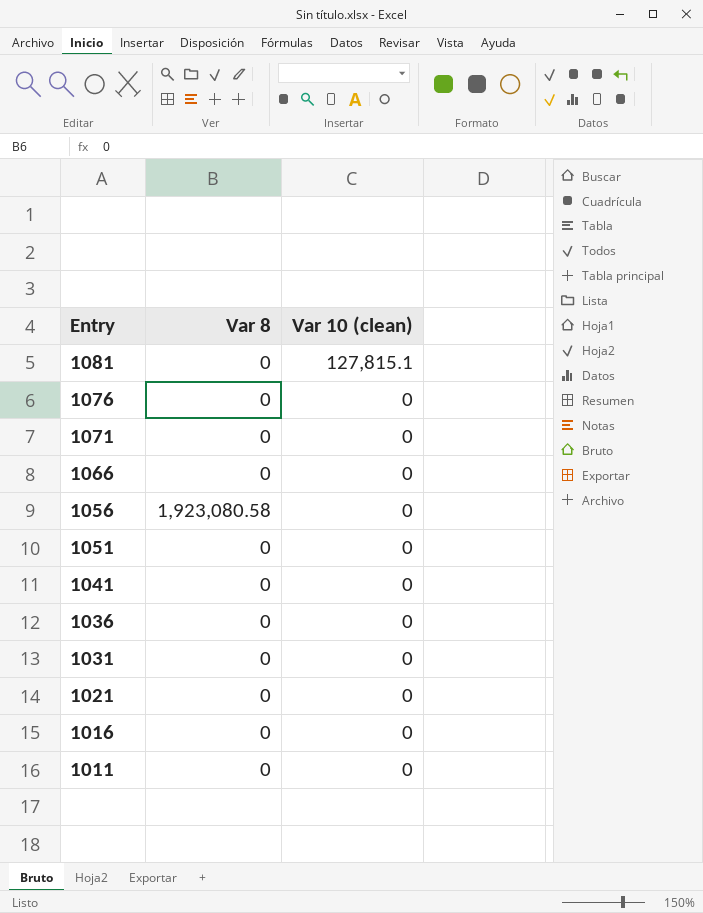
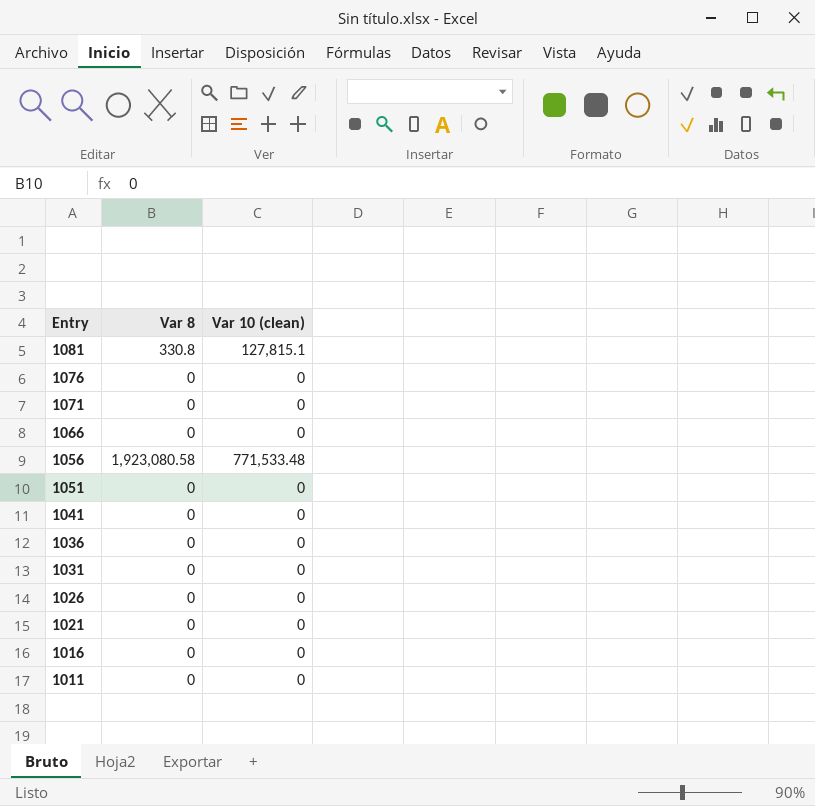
1081 | Var 8: 0 -> 330.8
1056 | Var 10 (clean): 0 -> 771,533.48
row 1026: none -> 0 | 0

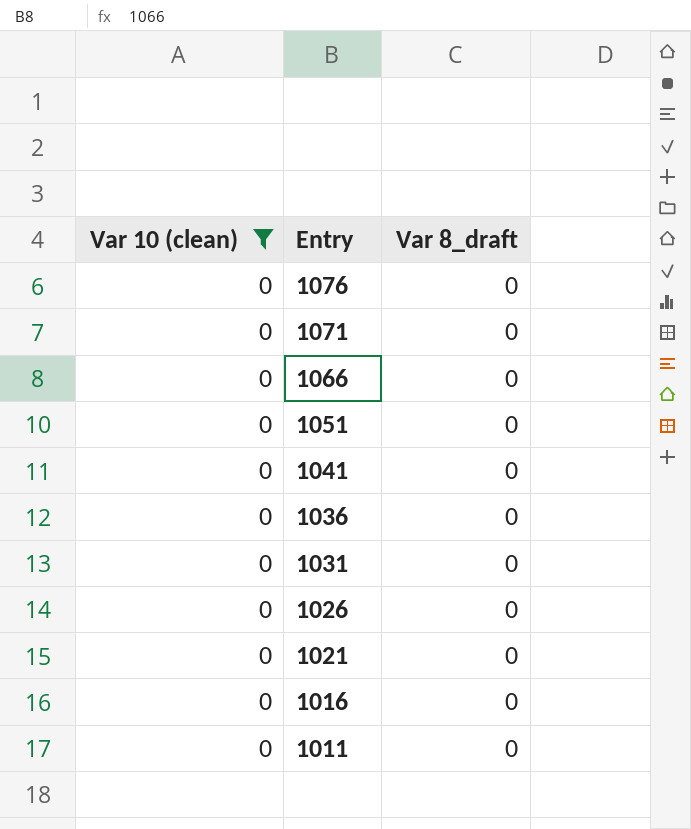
filter: none -> Var 10 (clean) = 0
column Var 10 (clean) | position: 3 -> 1
column name: Var 8 -> Var 8_draft

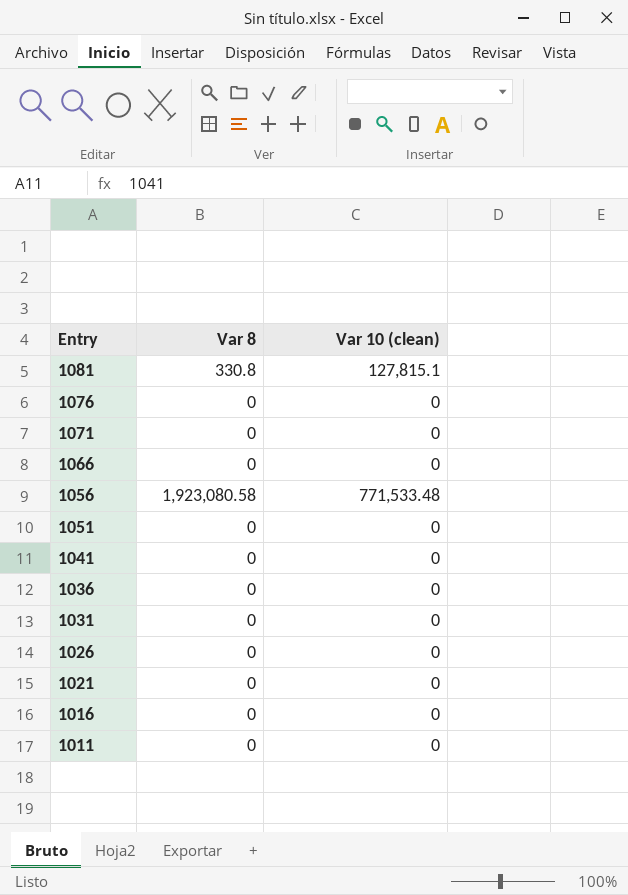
filter: Var 10 (clean) = 0 -> none
column name: Var 8_draft -> Var 8
column Var 10 (clean) | position: 1 -> 3

